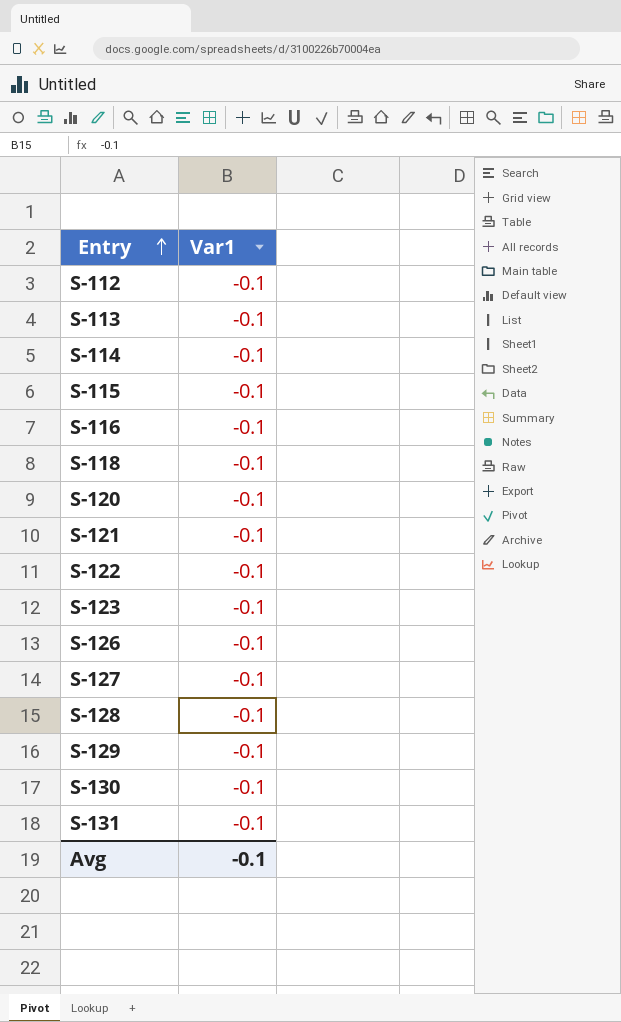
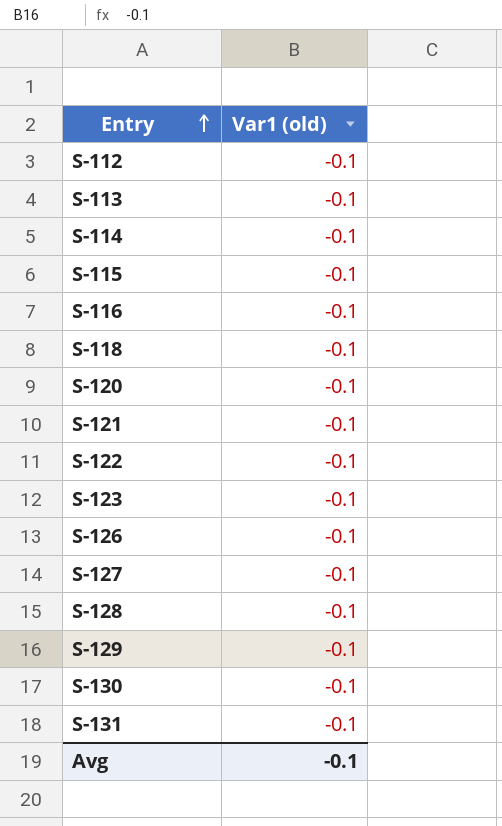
column name: Var1 -> Var1 (old)

